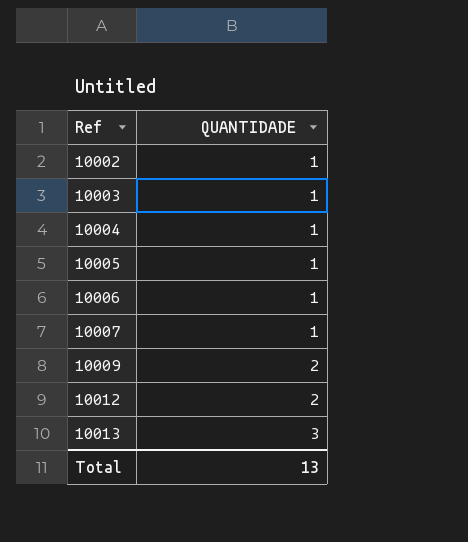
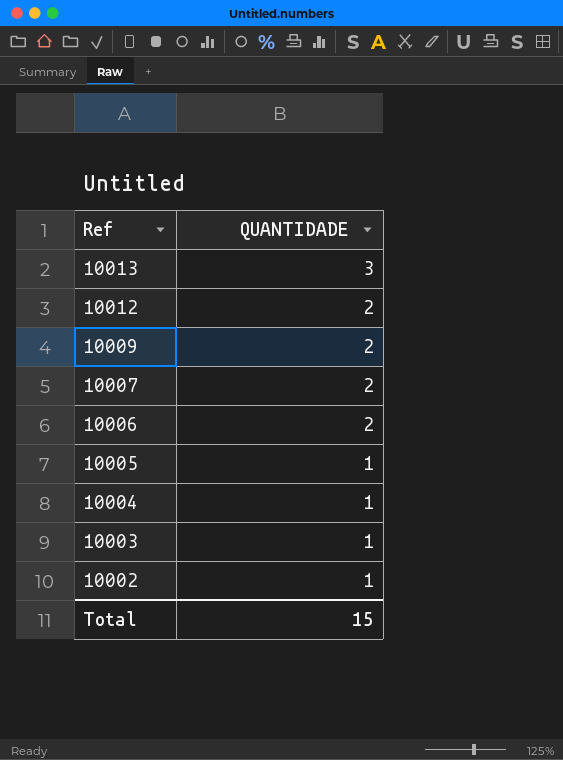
row order: Ref ascending -> Ref descending
10007 | QUANTIDADE: 1 -> 2
10006 | QUANTIDADE: 1 -> 2
Total | QUANTIDADE: 13 -> 15

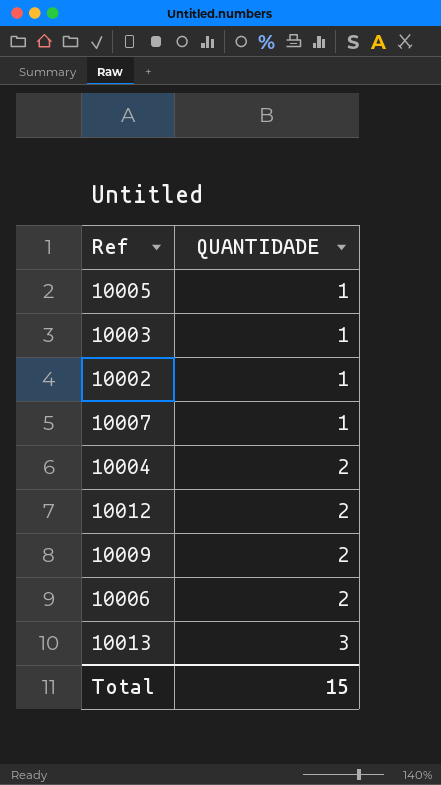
row order: Ref descending -> QUANTIDADE ascending
10007 | QUANTIDADE: 2 -> 1
10004 | QUANTIDADE: 1 -> 2

